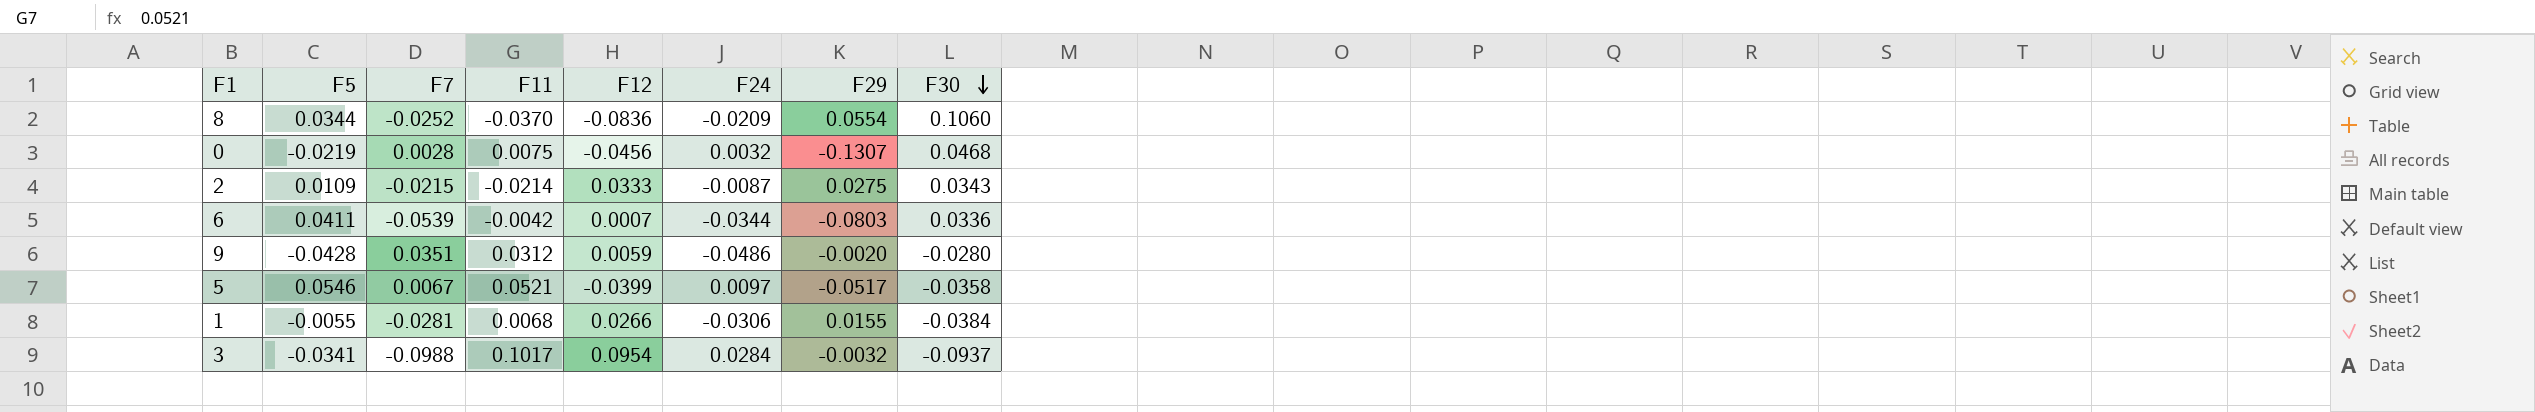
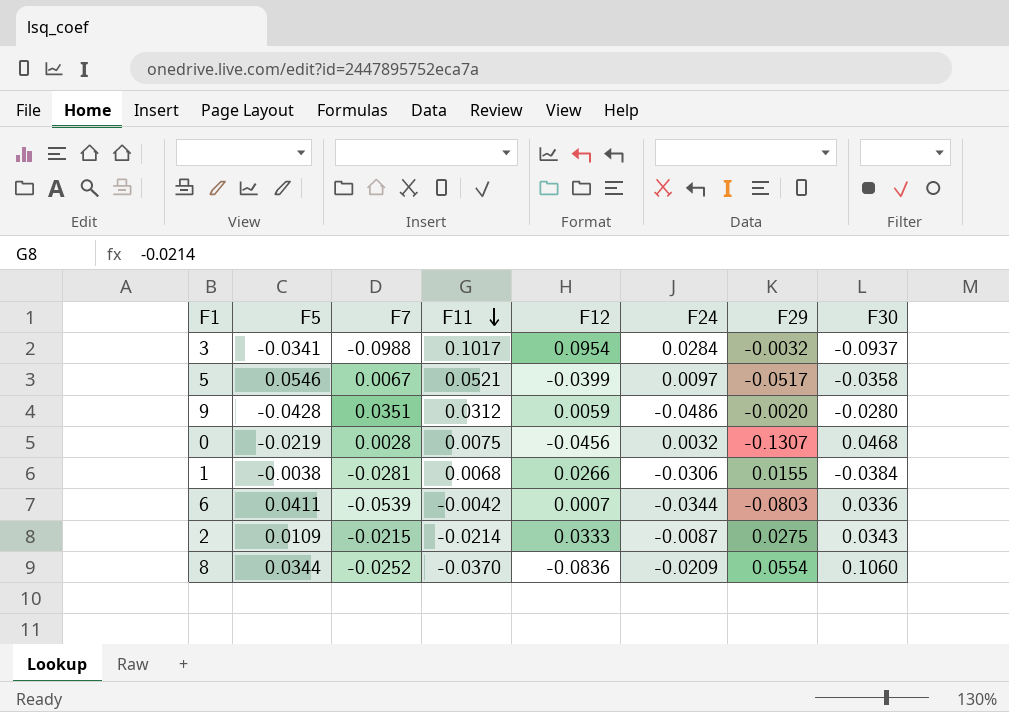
row order: F30 descending -> F11 descending
1 | F5: -0.0055 -> -0.0038

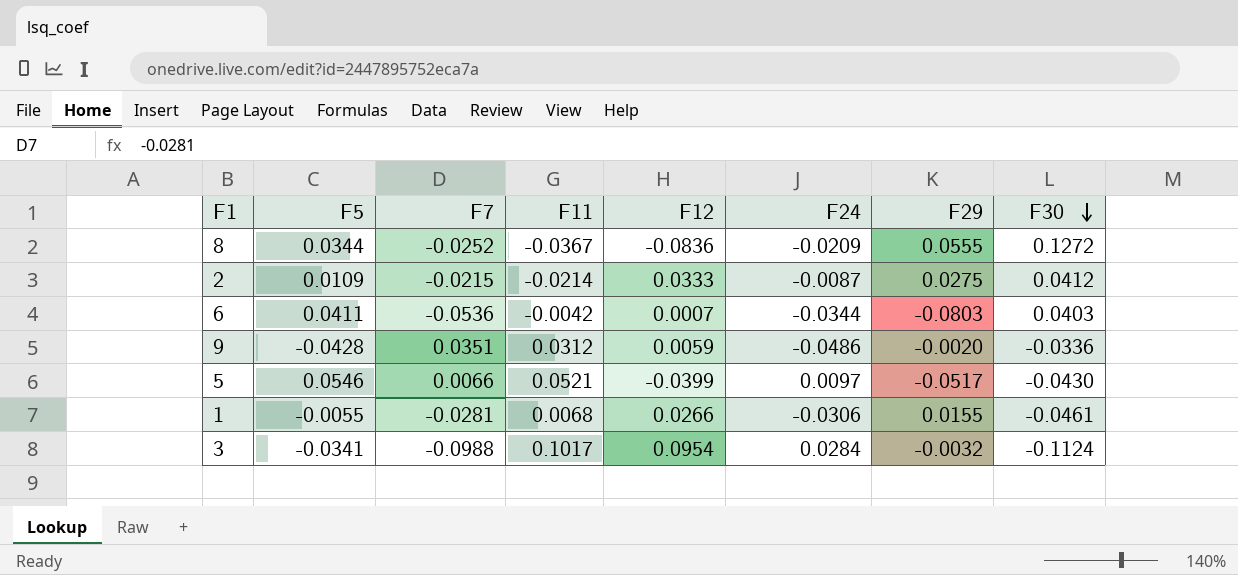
row order: F11 descending -> F30 descending
row 0: -0.0219 | 0.0028 | 0.0075 | -0.0456 | 0.0032 | -0.1307 | 0.0468 -> none
8 | F11: -0.0370 -> -0.0367
8 | F29: 0.0554 -> 0.0555
8 | F30: 0.1060 -> 0.1272
2 | F30: 0.0343 -> 0.0412
6 | F7: -0.0539 -> -0.0536
6 | F30: 0.0336 -> 0.0403
9 | F30: -0.0280 -> -0.0336
5 | F7: 0.0067 -> 0.0066
5 | F30: -0.0358 -> -0.0430
1 | F5: -0.0038 -> -0.0055
1 | F30: -0.0384 -> -0.0461
3 | F30: -0.0937 -> -0.1124

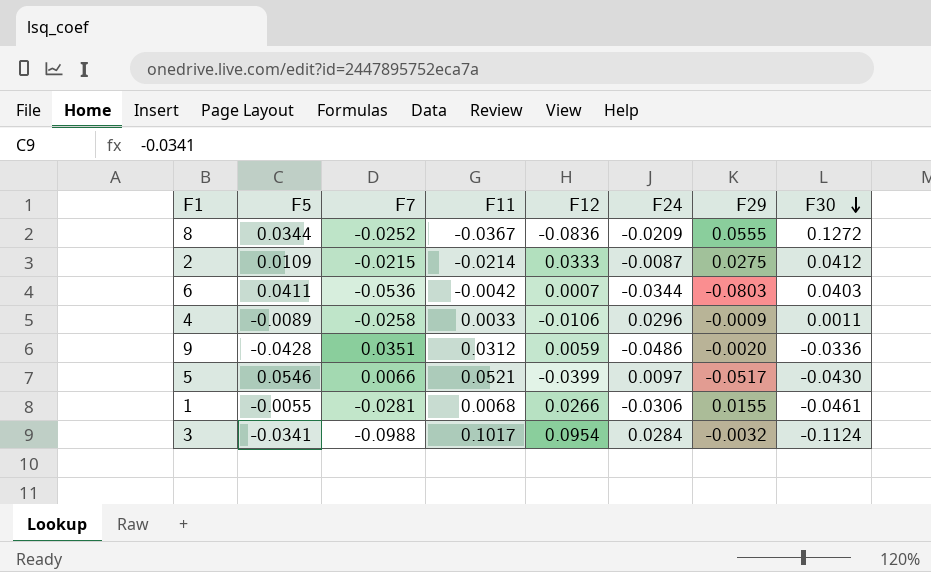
row 4: none -> -0.0089 | -0.0258 | 0.0033 | -0.0106 | 0.0296 | -0.0009 | 0.0011

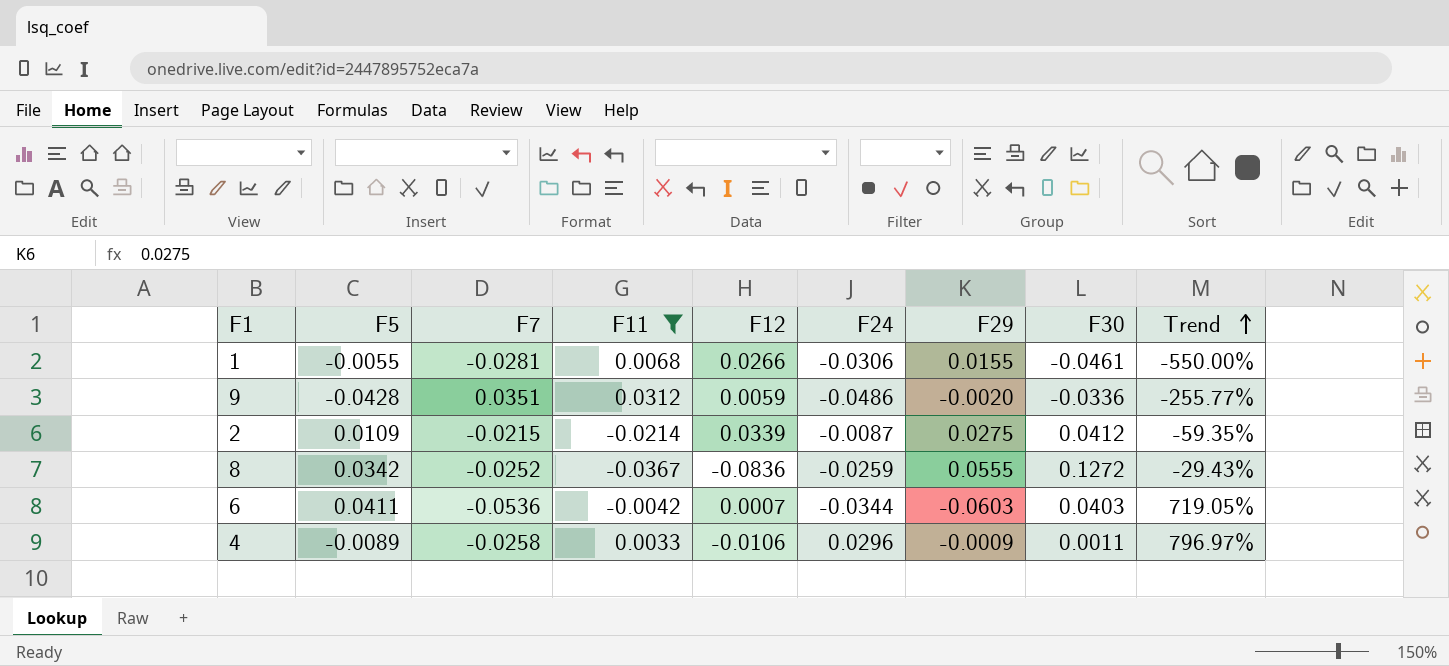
filter: none -> F11 <= 0.0312
row order: F30 descending -> Trend ascending
column Trend | formula: none -> ([F24] - [F11]) / [F11]
2 | F12: 0.0333 -> 0.0339
8 | F5: 0.0344 -> 0.0342
8 | F24: -0.0209 -> -0.0259
6 | F29: -0.0803 -> -0.0603

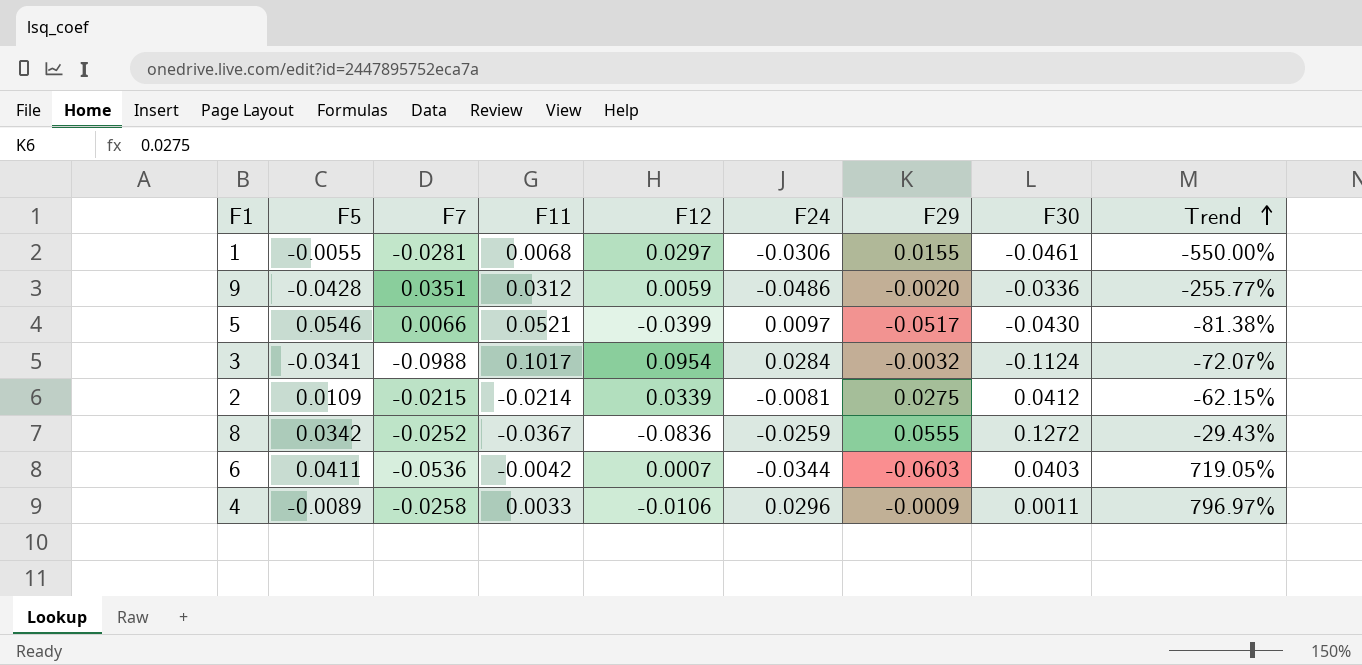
filter: F11 <= 0.0312 -> none
1 | F12: 0.0266 -> 0.0297
2 | F24: -0.0087 -> -0.0081
2 | Trend: -59.35% -> -62.15%

